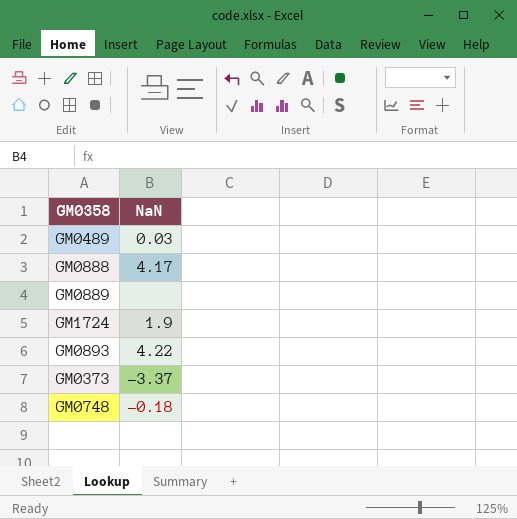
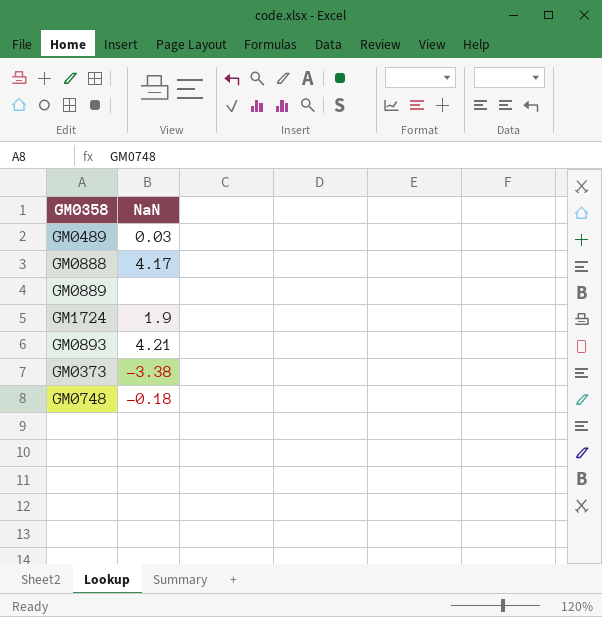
GM0893 | NaN: 4.22 -> 4.21
GM0373 | NaN: -3.37 -> -3.38

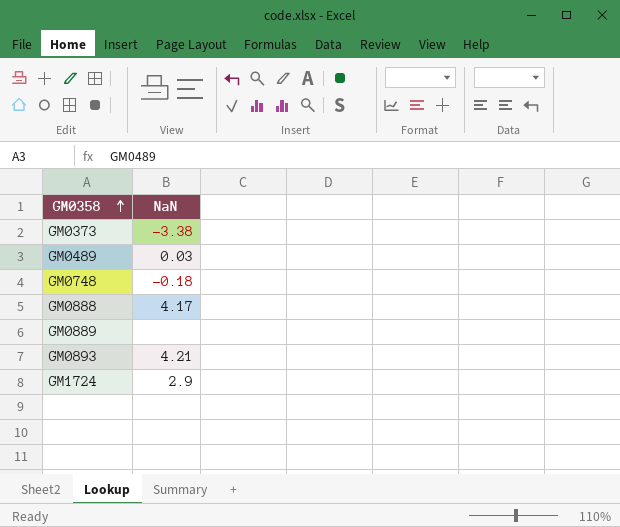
row order: none -> GM0358 ascending
GM1724 | NaN: 1.9 -> 2.9

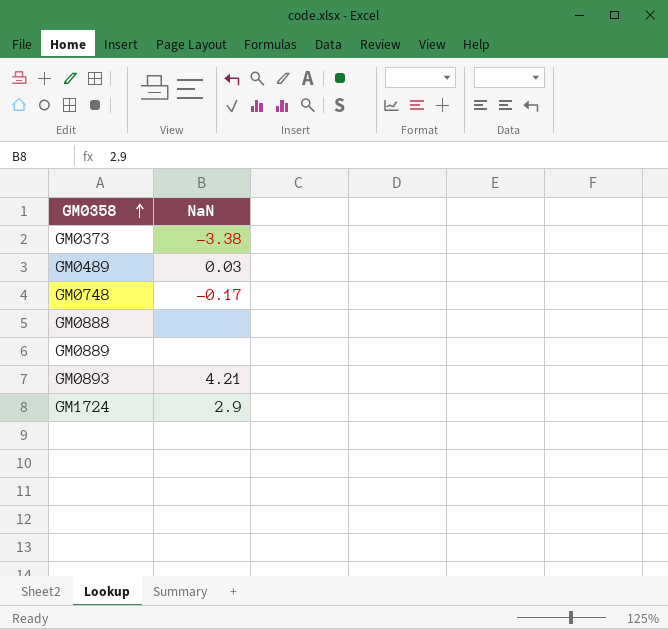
GM0748 | NaN: -0.18 -> -0.17
GM0888 | NaN: 4.17 -> none

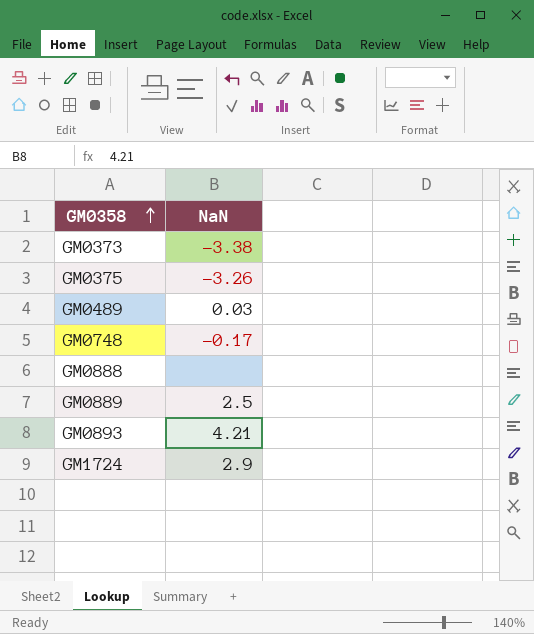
row GM0375: none -> -3.26
GM0889 | NaN: none -> 2.5

